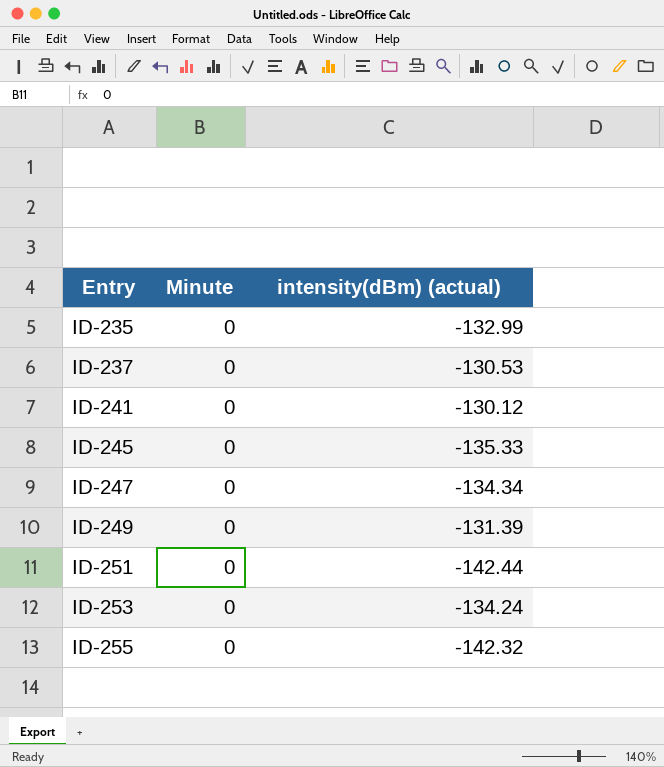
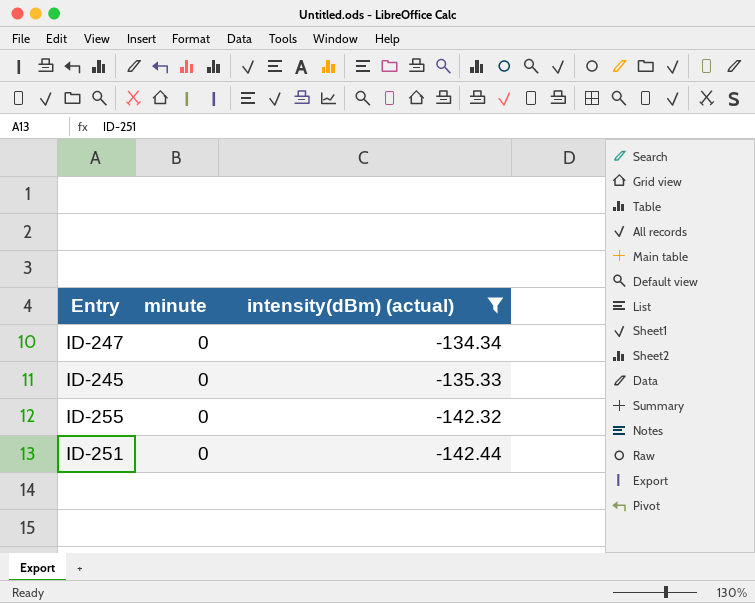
filter: none -> intensity(dBm) (actual) <= -134.34
row order: Entry ascending -> intensity(dBm) (actual) descending
column name: Minute -> minute

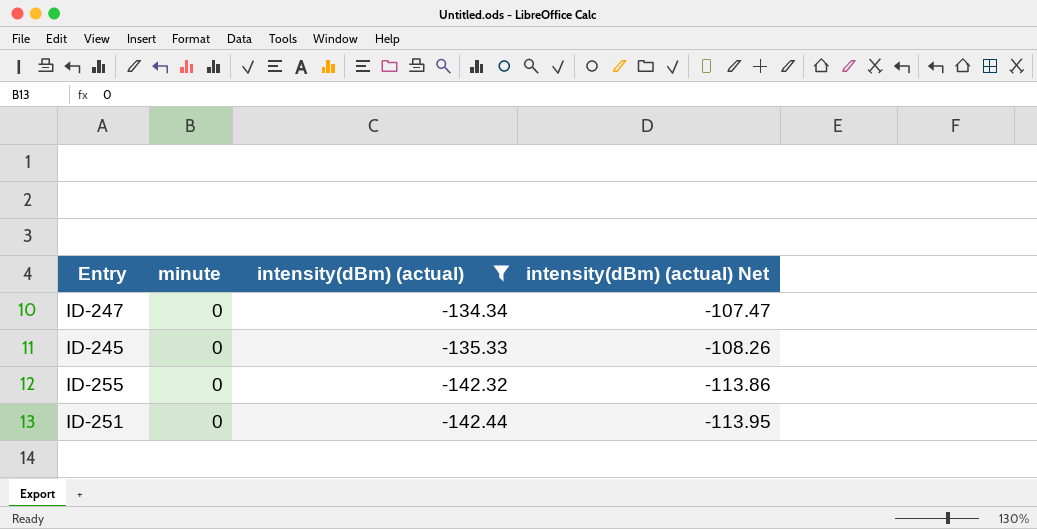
column intensity(dBm) (actual) Net | formula: none -> [intensity(dBm) (actual)] * 0.8

